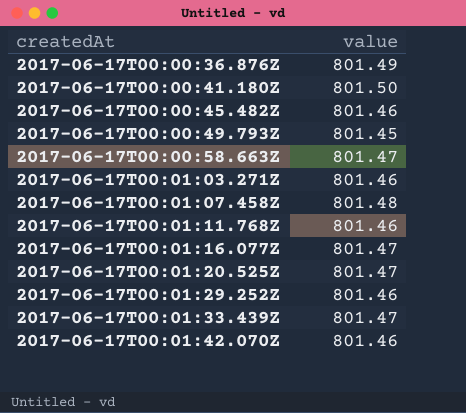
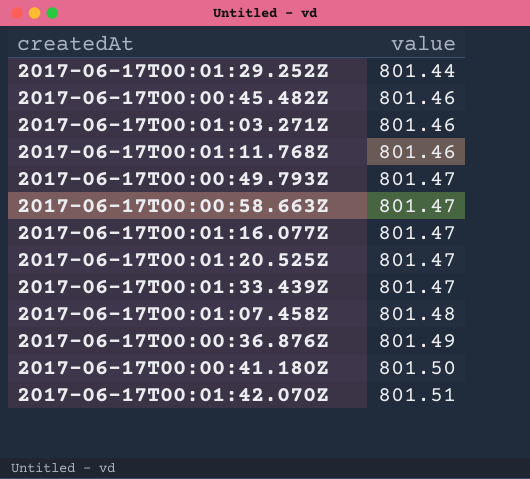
row order: createdAt ascending -> value ascending
2017-06-17T00:01:29.252Z | value: 801.46 -> 801.44
2017-06-17T00:00:49.793Z | value: 801.45 -> 801.47
2017-06-17T00:01:42.070Z | value: 801.46 -> 801.51

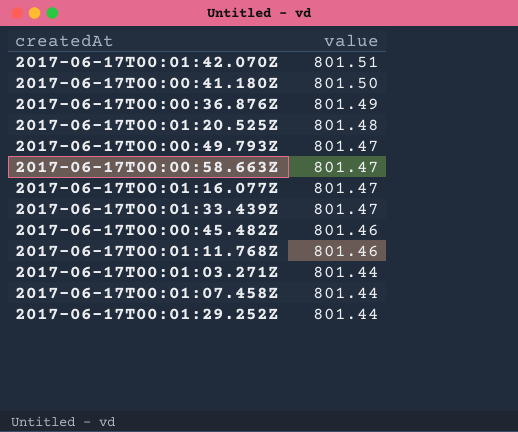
row order: value ascending -> value descending
2017-06-17T00:01:20.525Z | value: 801.47 -> 801.48
2017-06-17T00:01:03.271Z | value: 801.46 -> 801.44
2017-06-17T00:01:07.458Z | value: 801.48 -> 801.44

